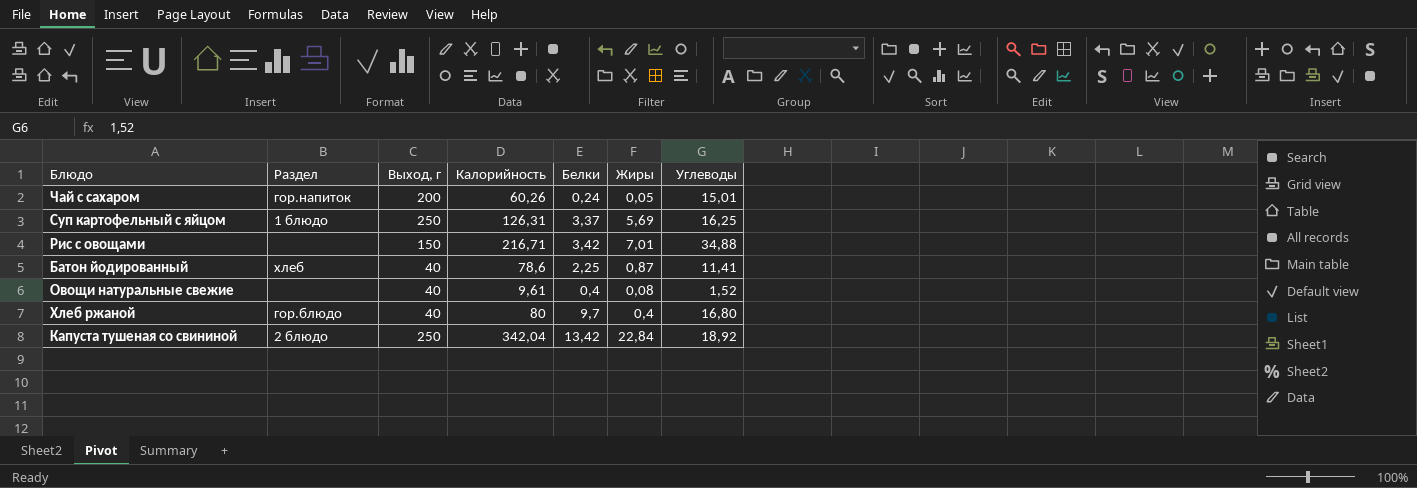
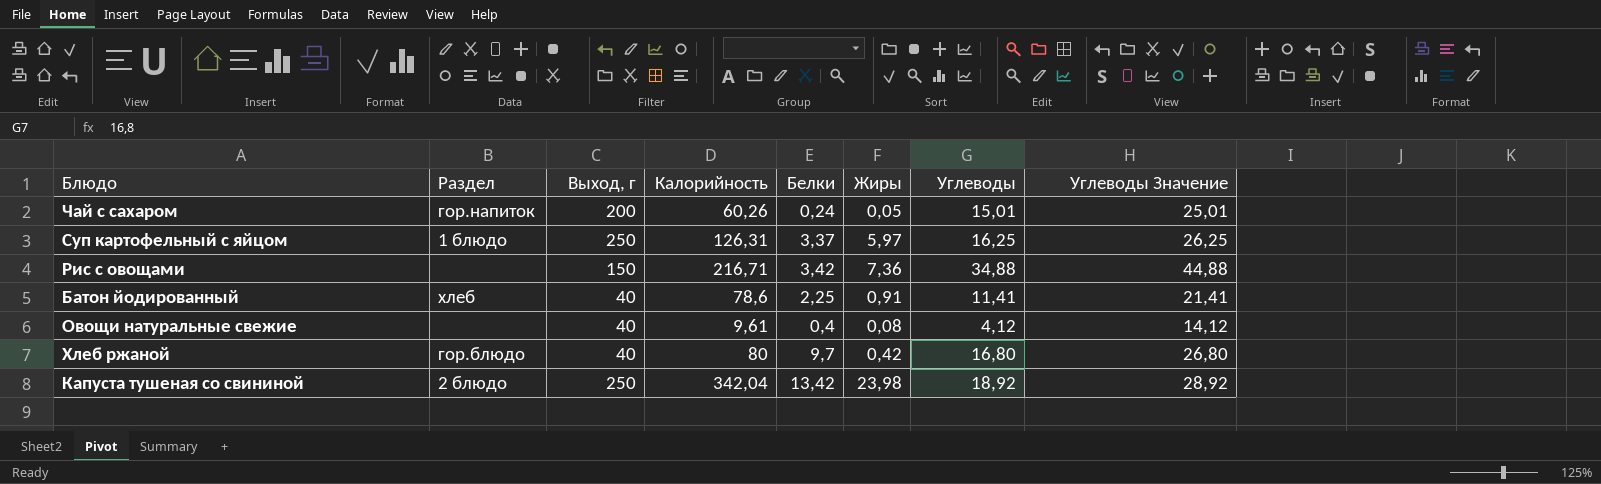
column Углеводы Значение | formula: none -> [Углеводы] + 10
Суп картофельный с яйцом | Жиры: 5,69 -> 5,97
Рис с овощами | Жиры: 7,01 -> 7,36
Батон йодированный | Жиры: 0,87 -> 0,91
Овощи натуральные свежие | Углеводы: 1,52 -> 4,12
Хлеб ржаной | Жиры: 0,4 -> 0,42
Капуста тушеная со свининой | Жиры: 22,84 -> 23,98

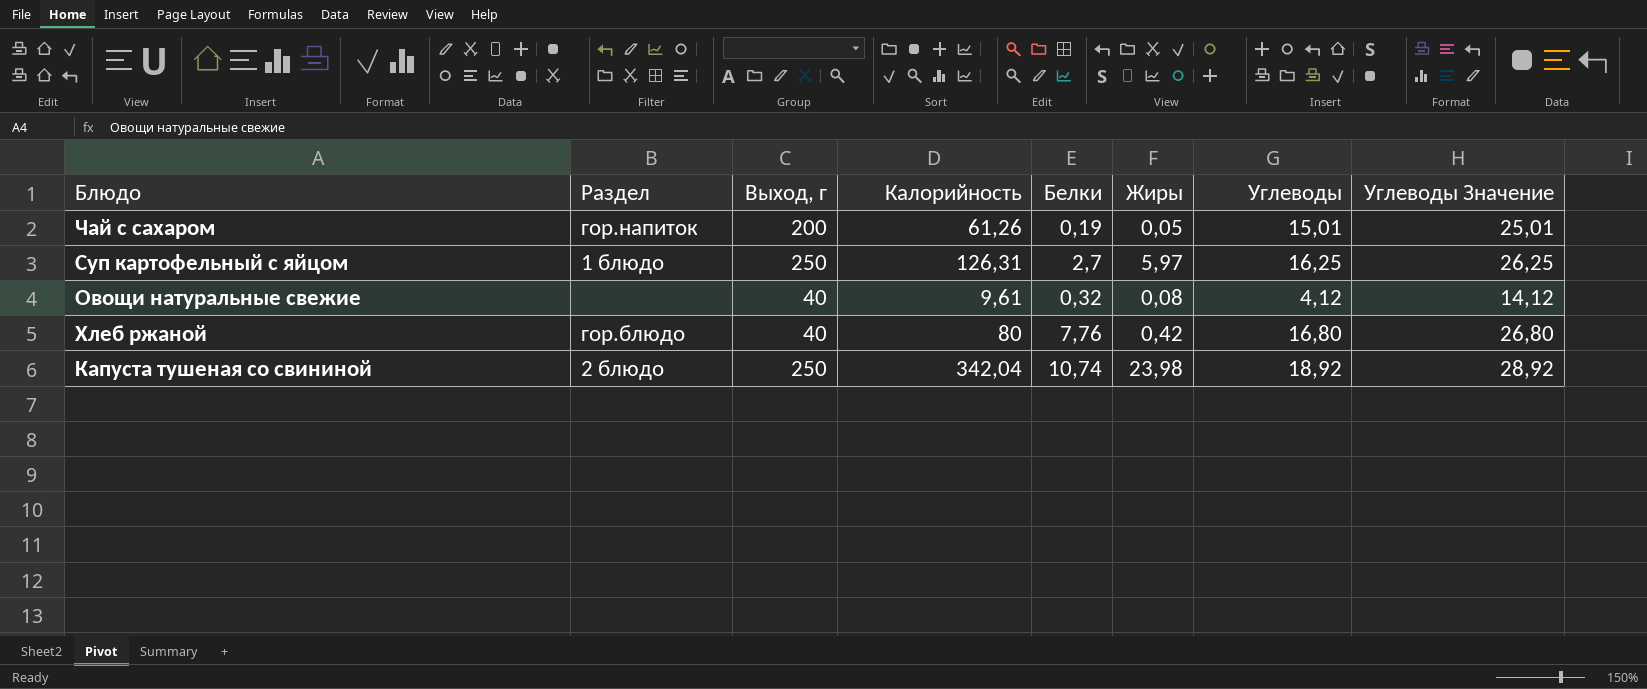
row Рис с овощами: none | 150 | 216,71 | 3,42 | 7,36 | 34,88 | 44,88 -> none
row Батон йодированный: хлеб | 40 | 78,6 | 2,25 | 0,91 | 11,41 | 21,41 -> none
Чай с сахаром | Калорийность: 60,26 -> 61,26
Чай с сахаром | Белки: 0,24 -> 0,19
Суп картофельный с яйцом | Белки: 3,37 -> 2,7
Овощи натуральные свежие | Белки: 0,4 -> 0,32
Хлеб ржаной | Белки: 9,7 -> 7,76
Капуста тушеная со свининой | Белки: 13,42 -> 10,74

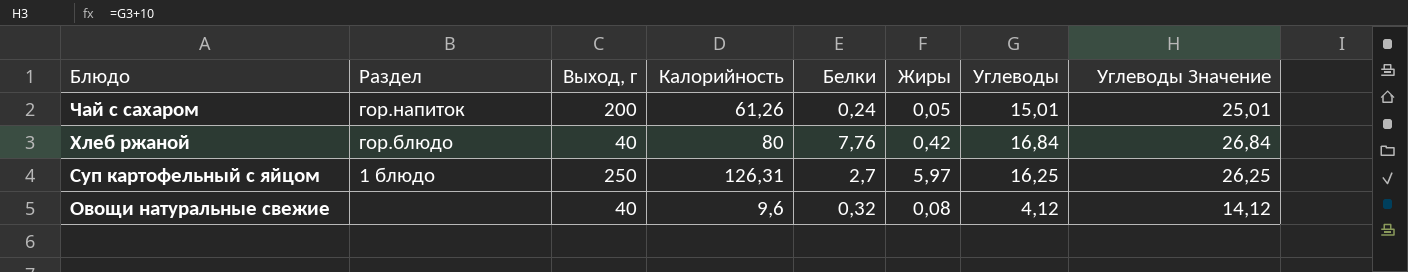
row order: none -> Блюдо descending
row Капуста тушеная со свининой: 2 блюдо | 250 | 342,04 | 10,74 | 23,98 | 18,92 | 28,92 -> none
Чай с сахаром | Белки: 0,19 -> 0,24
Хлеб ржаной | Углеводы: 16,80 -> 16,84
Хлеб ржаной | Углеводы Значение: 26,80 -> 26,84
Овощи натуральные свежие | Калорийность: 9,61 -> 9,6

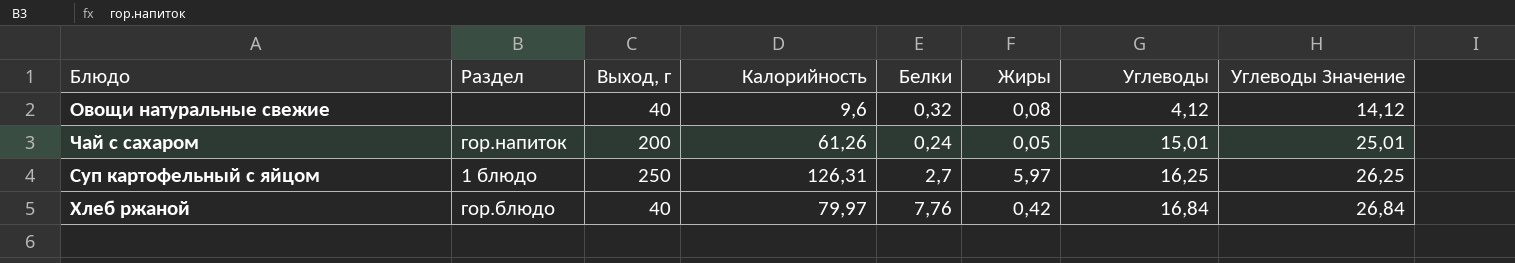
row order: Блюдо descending -> Углеводы ascending
Хлеб ржаной | Калорийность: 80 -> 79,97

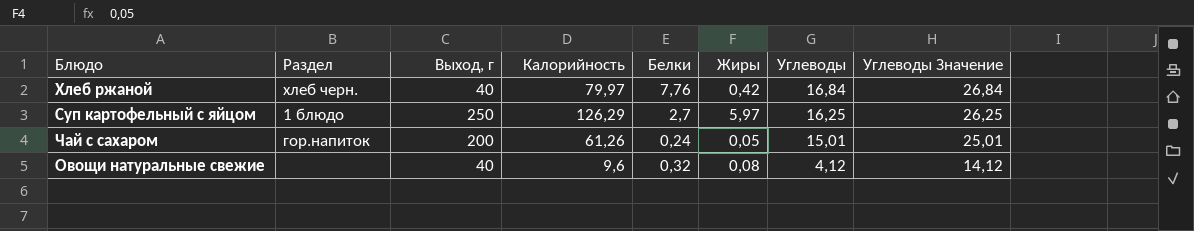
row order: Углеводы ascending -> Углеводы descending
Хлеб ржаной | Раздел: гор.блюдо -> хлеб черн.
Суп картофельный с яйцом | Калорийность: 126,31 -> 126,29

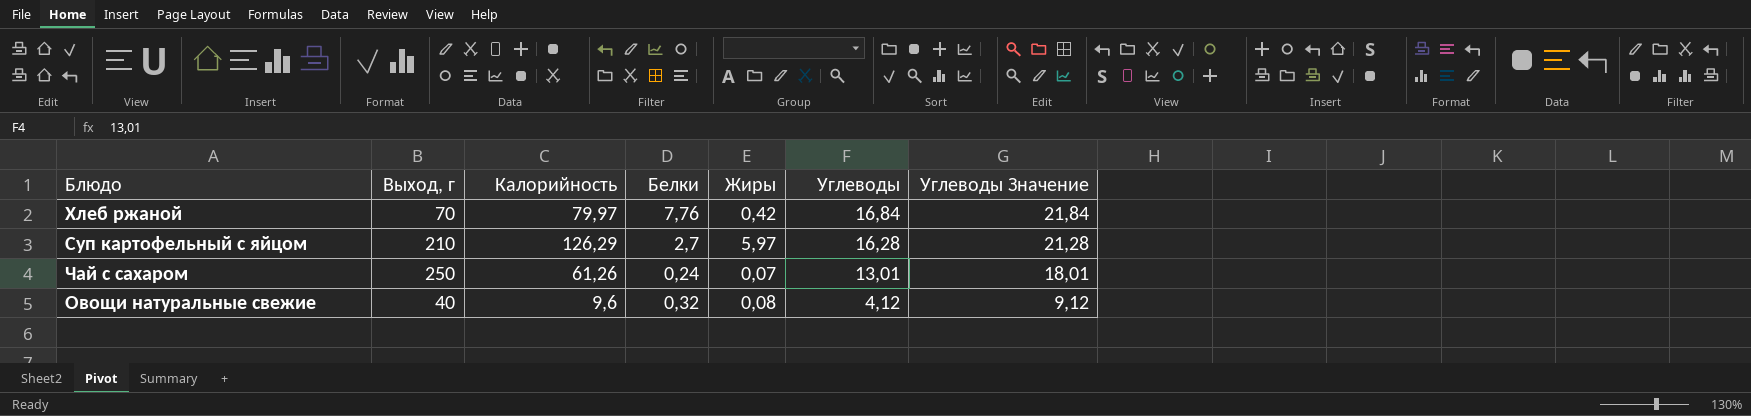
column Раздел | position: 2 -> none
column Углеводы Значение | formula: [Углеводы] + 10 -> [Углеводы] + 5
Хлеб ржаной | Выход, г: 40 -> 70
Суп картофельный с яйцом | Выход, г: 250 -> 210
Суп картофельный с яйцом | Углеводы: 16,25 -> 16,28
Чай с сахаром | Выход, г: 200 -> 250
Чай с сахаром | Жиры: 0,05 -> 0,07
Чай с сахаром | Углеводы: 15,01 -> 13,01

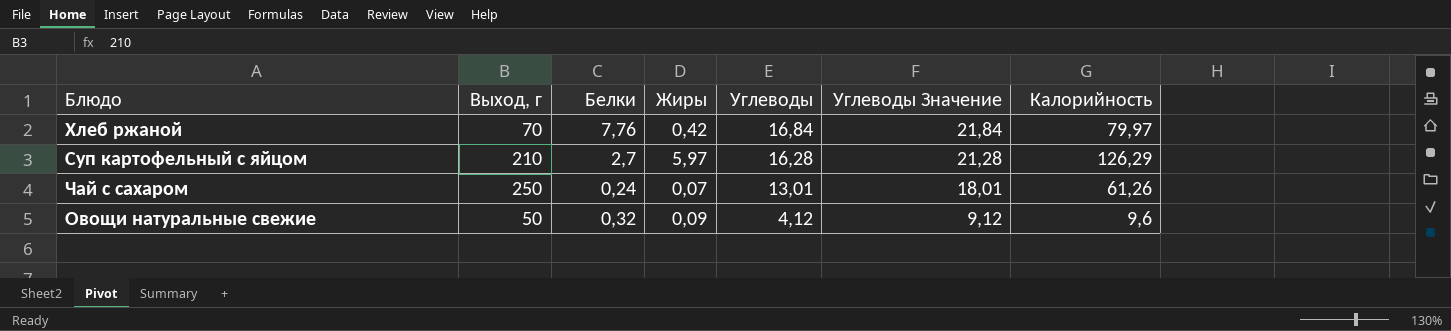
column Калорийность | position: 3 -> 7
Овощи натуральные свежие | Выход, г: 40 -> 50
Овощи натуральные свежие | Жиры: 0,08 -> 0,09

